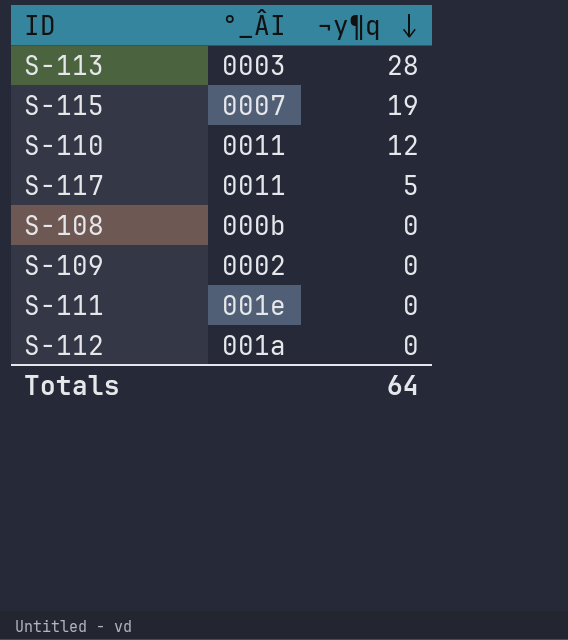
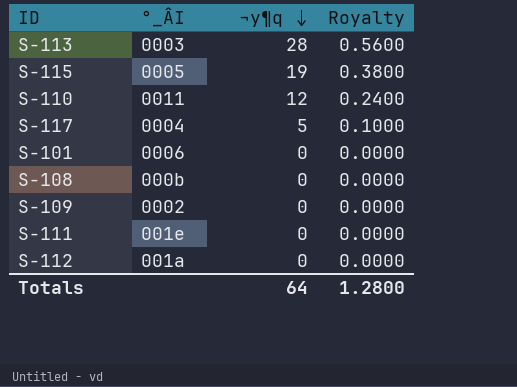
column Royalty | formula: none -> [¬y¶q] * 0.02
S-115 | °_ÂI: 0007 -> 0005
S-117 | °_ÂI: 0011 -> 0004
row S-101: none -> 0006 | 0 | 0.0000

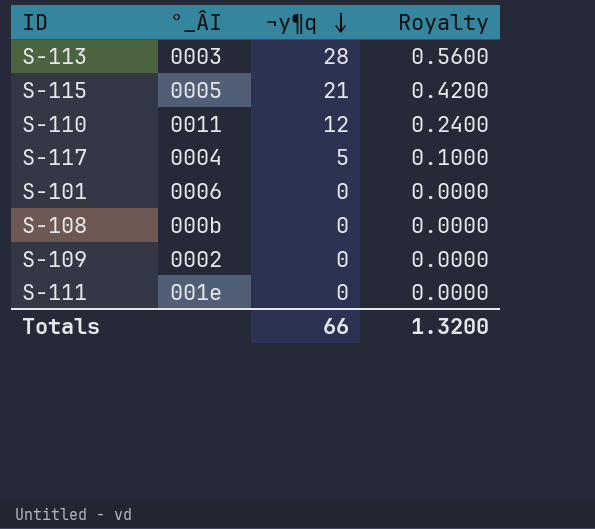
row S-112: 001a | 0 | 0.0000 -> none
S-115 | ¬y¶q: 19 -> 21
S-115 | Royalty: 0.3800 -> 0.4200
Totals | ¬y¶q: 64 -> 66
Totals | Royalty: 1.2800 -> 1.3200

